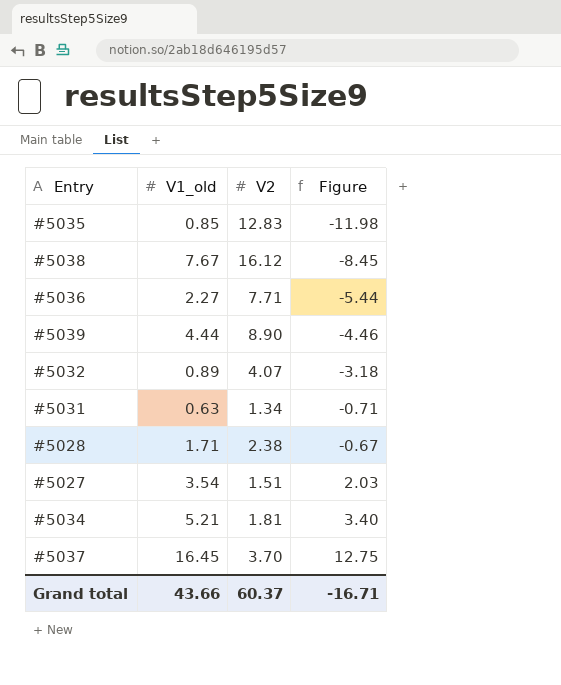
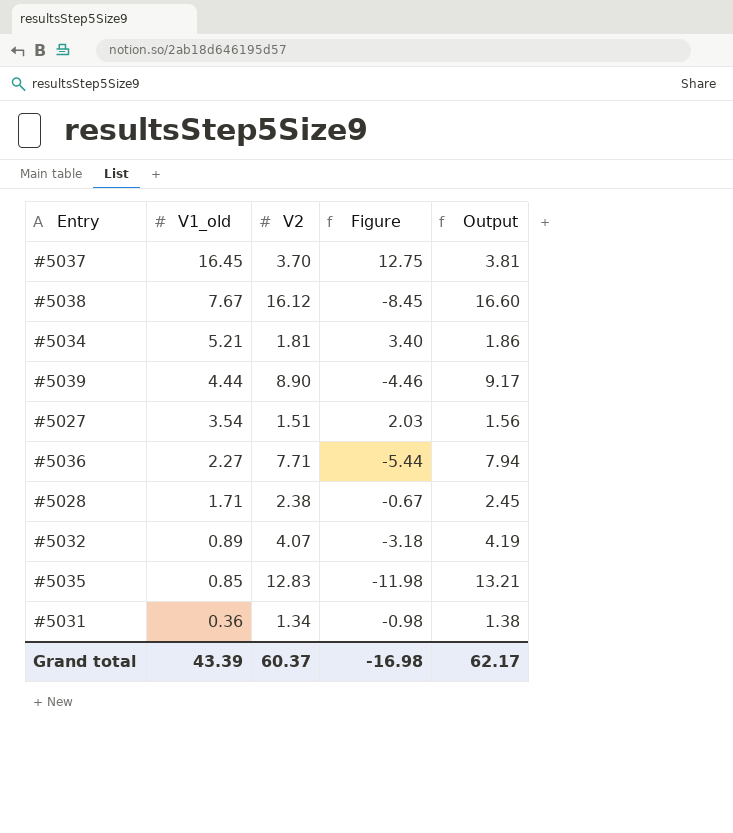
row order: Figure ascending -> V1_old descending
column Output | formula: none -> [V2] * 1.03
#5031 | V1_old: 0.63 -> 0.36
#5031 | Figure: -0.71 -> -0.98
Grand total | V1_old: 43.66 -> 43.39
Grand total | Figure: -16.71 -> -16.98

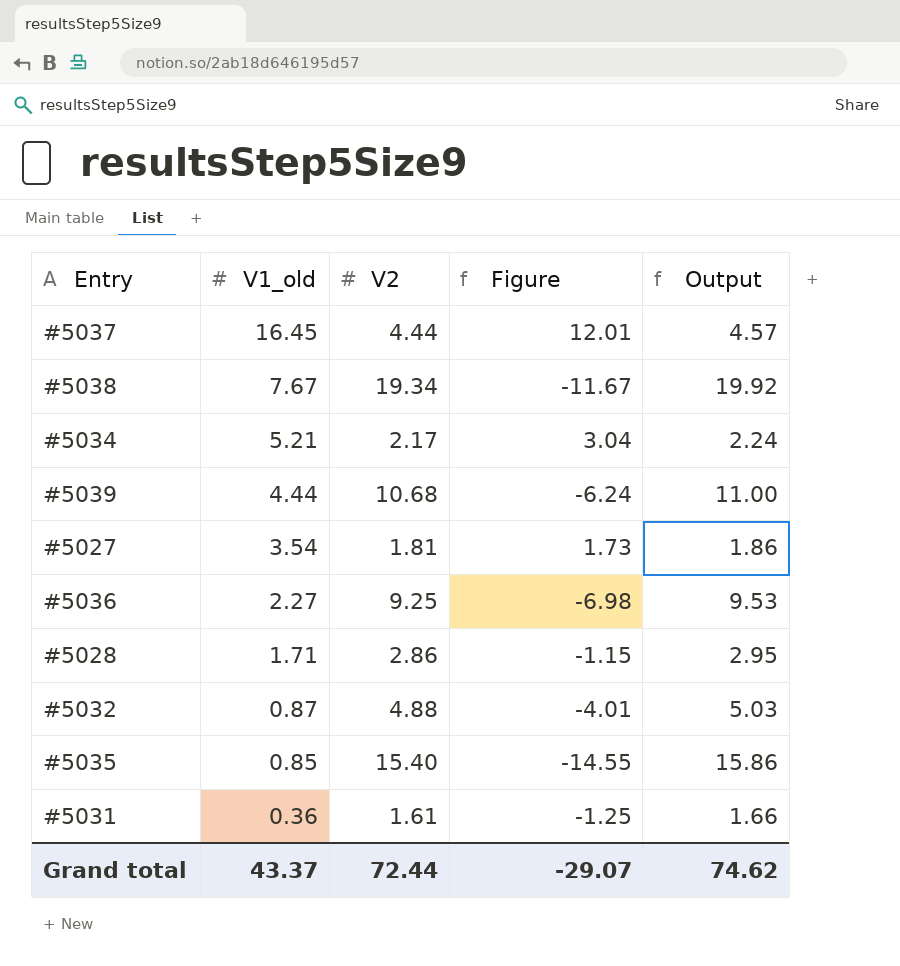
#5037 | V2: 3.70 -> 4.44
#5037 | Figure: 12.75 -> 12.01
#5037 | Output: 3.81 -> 4.57
#5038 | V2: 16.12 -> 19.34
#5038 | Figure: -8.45 -> -11.67
#5038 | Output: 16.60 -> 19.92
#5034 | V2: 1.81 -> 2.17
#5034 | Figure: 3.40 -> 3.04
#5034 | Output: 1.86 -> 2.24
#5039 | V2: 8.90 -> 10.68
#5039 | Figure: -4.46 -> -6.24
#5039 | Output: 9.17 -> 11.00
#5027 | V2: 1.51 -> 1.81
#5027 | Figure: 2.03 -> 1.73
#5027 | Output: 1.56 -> 1.86
#5036 | V2: 7.71 -> 9.25
#5036 | Figure: -5.44 -> -6.98
#5036 | Output: 7.94 -> 9.53
#5028 | V2: 2.38 -> 2.86
#5028 | Figure: -0.67 -> -1.15
#5028 | Output: 2.45 -> 2.95
#5032 | V1_old: 0.89 -> 0.87
#5032 | V2: 4.07 -> 4.88
#5032 | Figure: -3.18 -> -4.01
#5032 | Output: 4.19 -> 5.03
#5035 | V2: 12.83 -> 15.40
#5035 | Figure: -11.98 -> -14.55
#5035 | Output: 13.21 -> 15.86
#5031 | V2: 1.34 -> 1.61
#5031 | Figure: -0.98 -> -1.25
#5031 | Output: 1.38 -> 1.66
Grand total | V1_old: 43.39 -> 43.37
Grand total | V2: 60.37 -> 72.44
Grand total | Figure: -16.98 -> -29.07
Grand total | Output: 62.17 -> 74.62

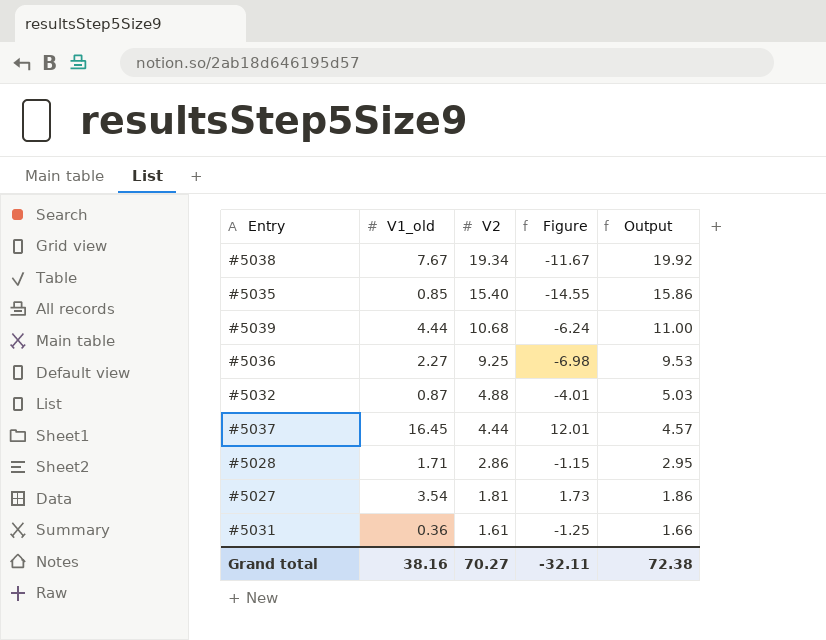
row order: V1_old descending -> V2 descending
row #5034: 5.21 | 2.17 | 3.04 | 2.24 -> none
Grand total | V1_old: 43.37 -> 38.16
Grand total | V2: 72.44 -> 70.27
Grand total | Figure: -29.07 -> -32.11
Grand total | Output: 74.62 -> 72.38

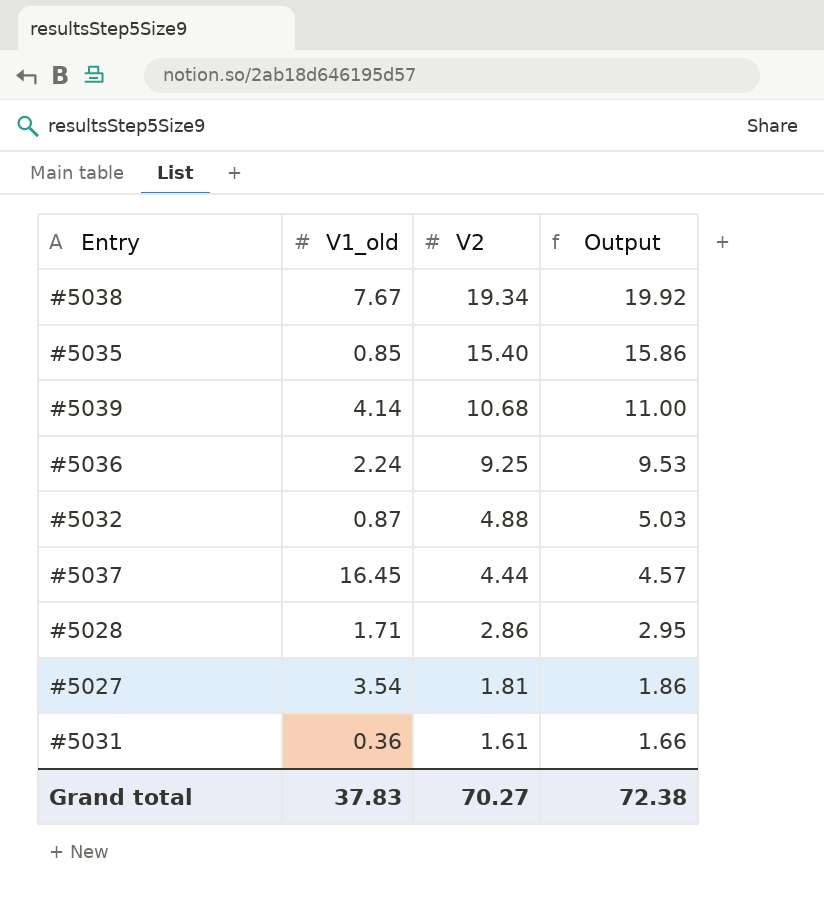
column Figure | formula: [V1_old] - [V2] -> none
#5039 | V1_old: 4.44 -> 4.14
#5036 | V1_old: 2.27 -> 2.24
Grand total | V1_old: 38.16 -> 37.83

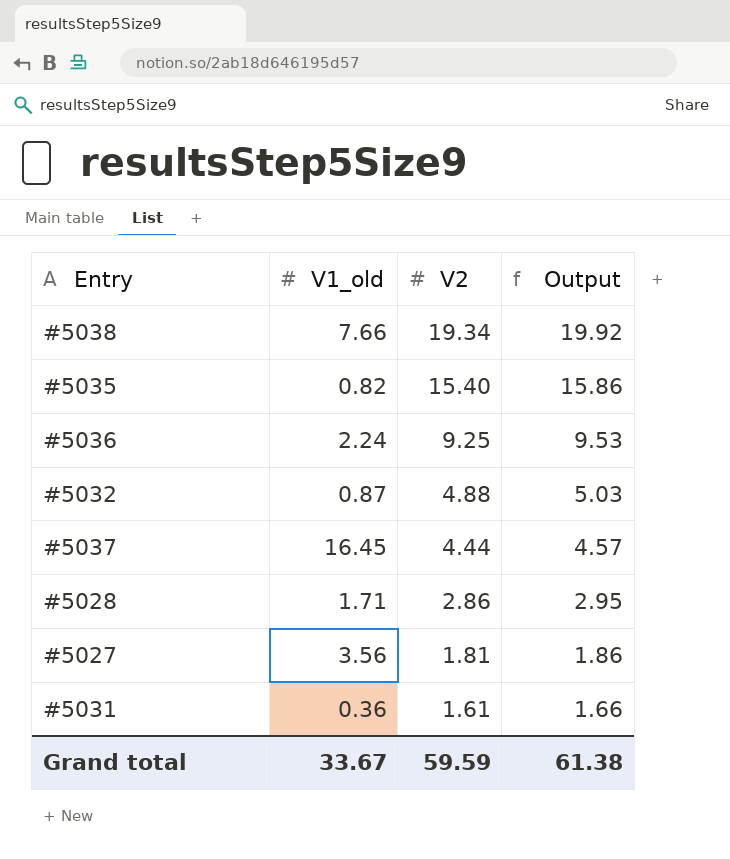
row #5039: 4.14 | 10.68 | 11.00 -> none
#5038 | V1_old: 7.67 -> 7.66
#5035 | V1_old: 0.85 -> 0.82
#5027 | V1_old: 3.54 -> 3.56
Grand total | V1_old: 37.83 -> 33.67
Grand total | V2: 70.27 -> 59.59
Grand total | Output: 72.38 -> 61.38

